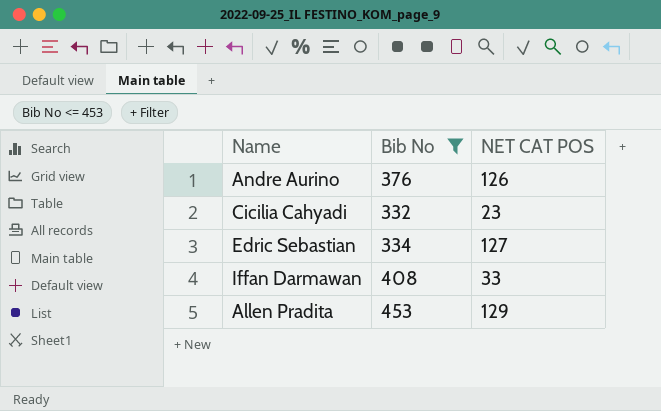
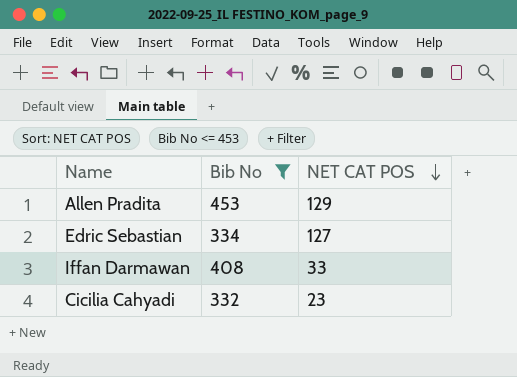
row order: none -> NET CAT POS descending
row Andre Aurino: 376 | 126 -> none

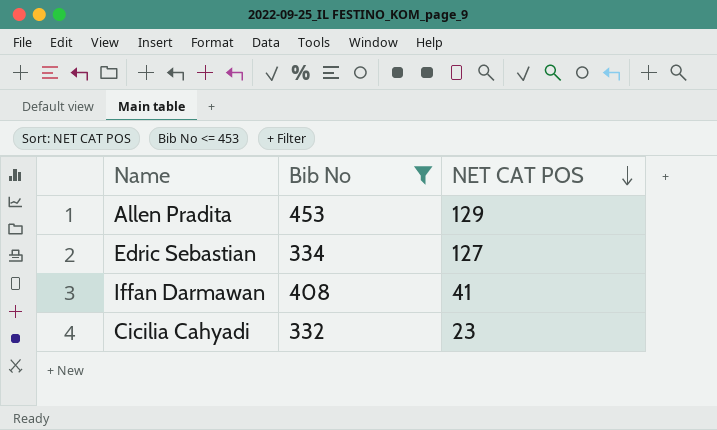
Iffan Darmawan | NET CAT POS: 33 -> 41

